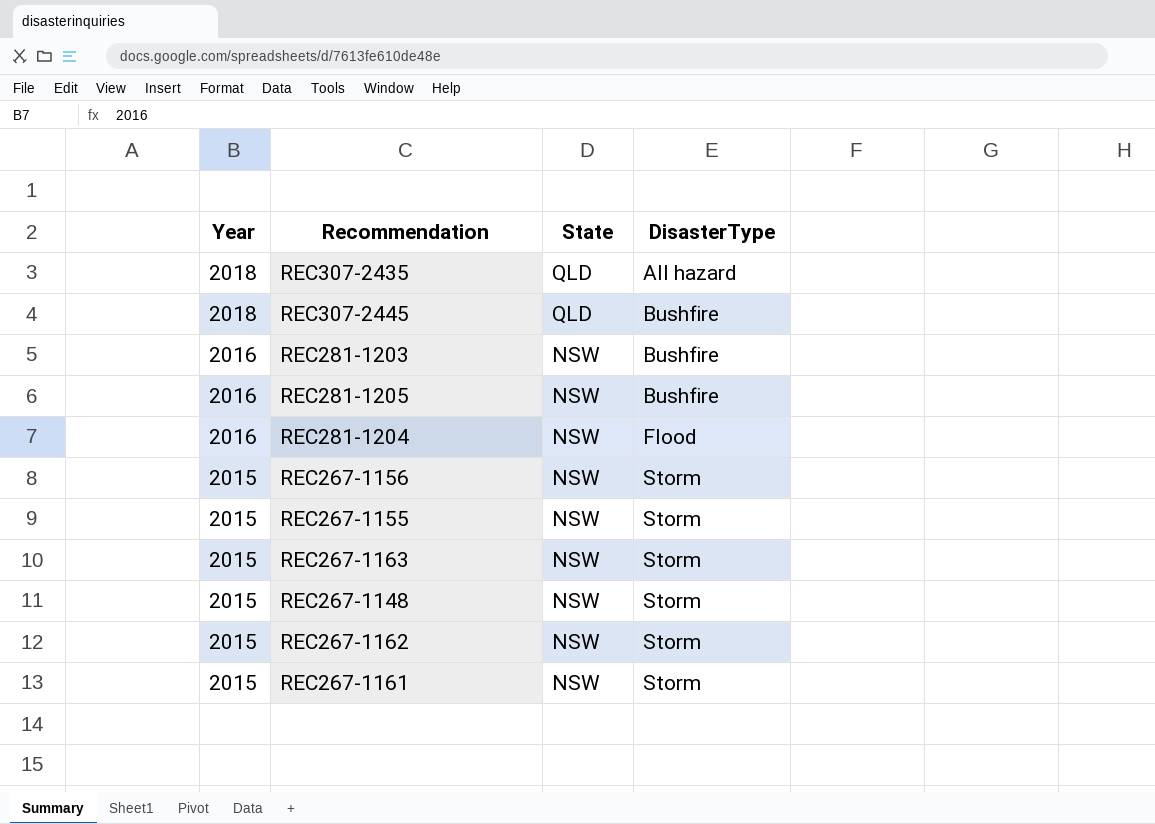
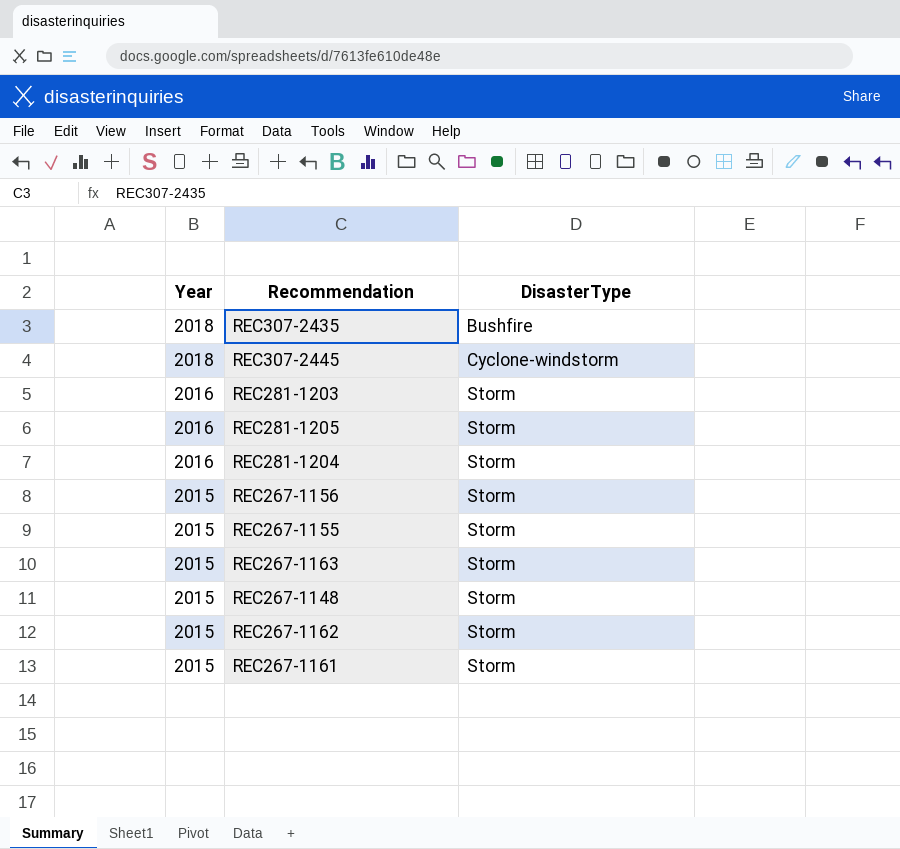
column State | position: 3 -> none
REC307-2435 | DisasterType: All hazard -> Bushfire
REC307-2445 | DisasterType: Bushfire -> Cyclone-windstorm
REC281-1203 | DisasterType: Bushfire -> Storm
REC281-1205 | DisasterType: Bushfire -> Storm
REC281-1204 | DisasterType: Flood -> Storm

